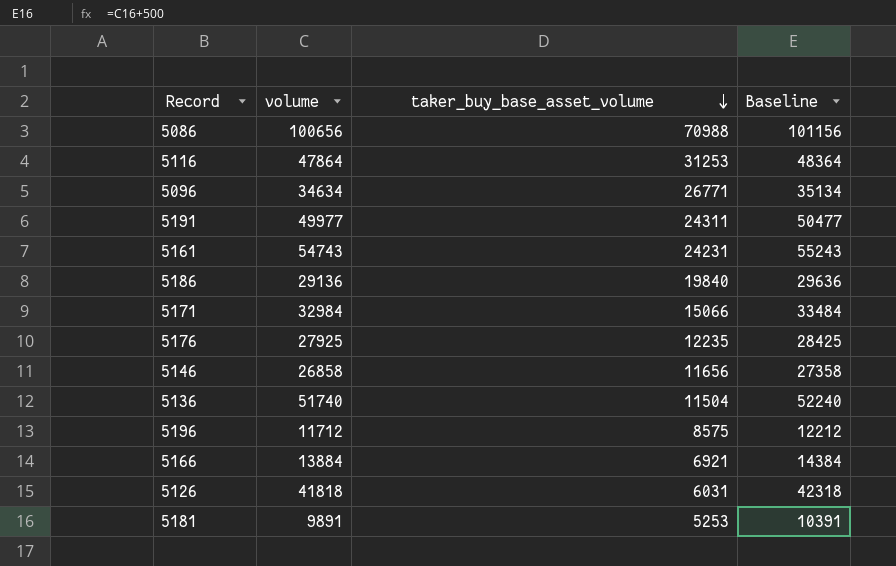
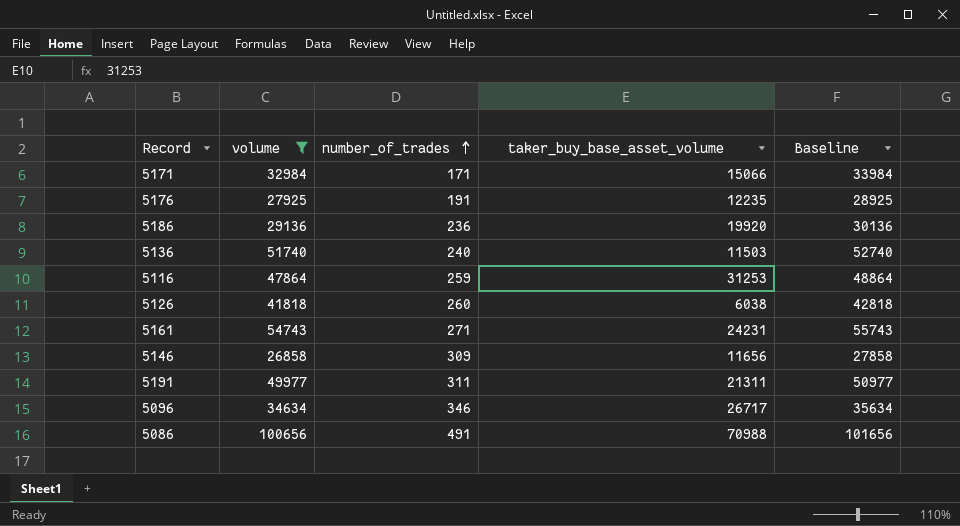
filter: none -> volume >= 26858
row order: taker_buy_base_asset_volume descending -> number_of_trades ascending
column number_of_trades | position: none -> 3
column Baseline | formula: [volume] + 500 -> [volume] + 1000
5186 | taker_buy_base_asset_volume: 19840 -> 19920
5136 | taker_buy_base_asset_volume: 11504 -> 11503
5126 | taker_buy_base_asset_volume: 6031 -> 6038
5191 | taker_buy_base_asset_volume: 24311 -> 21311
5096 | taker_buy_base_asset_volume: 26771 -> 26717

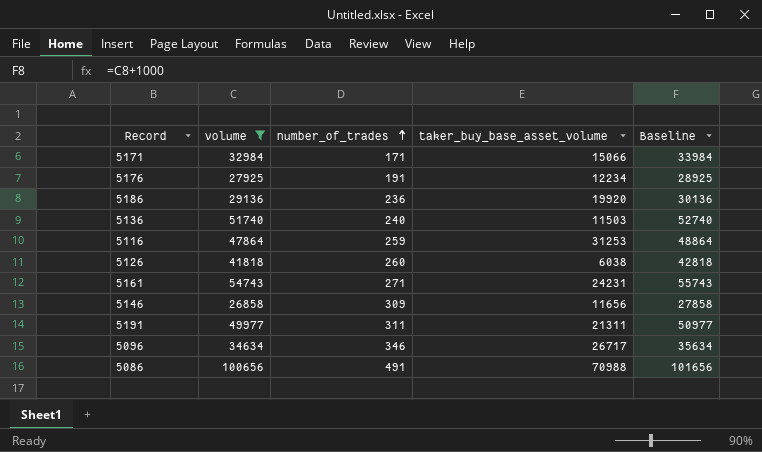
5176 | taker_buy_base_asset_volume: 12235 -> 12234

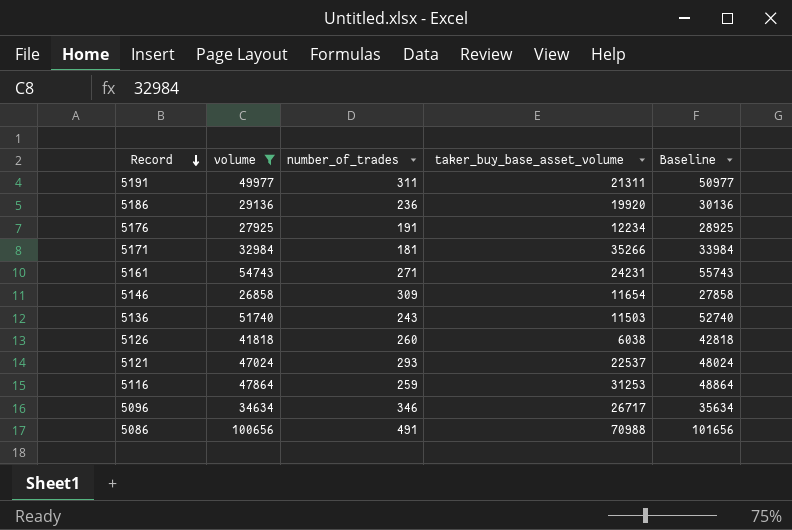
row order: number_of_trades ascending -> Record descending
5171 | number_of_trades: 171 -> 181
5171 | taker_buy_base_asset_volume: 15066 -> 35266
5146 | taker_buy_base_asset_volume: 11656 -> 11654
5136 | number_of_trades: 240 -> 243
row 5121: none -> 47024 | 293 | 22537 | 48024

